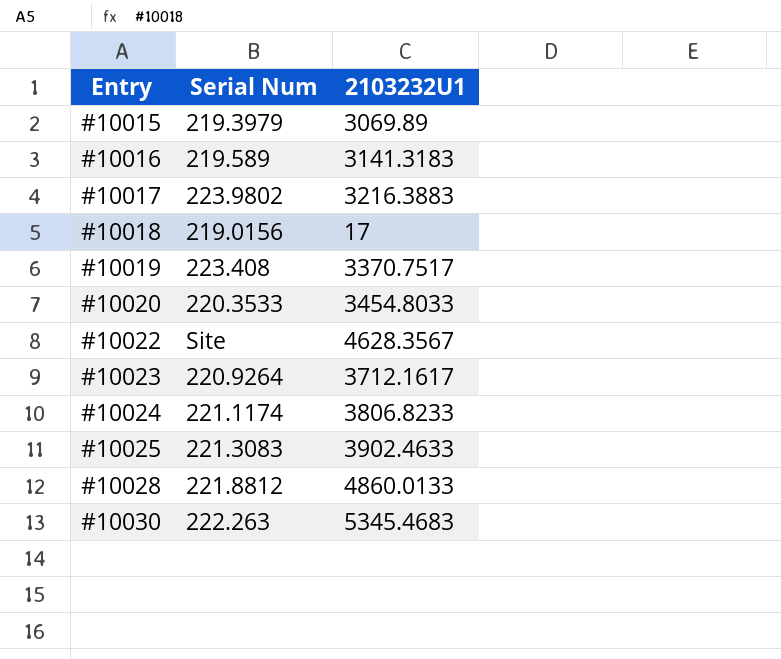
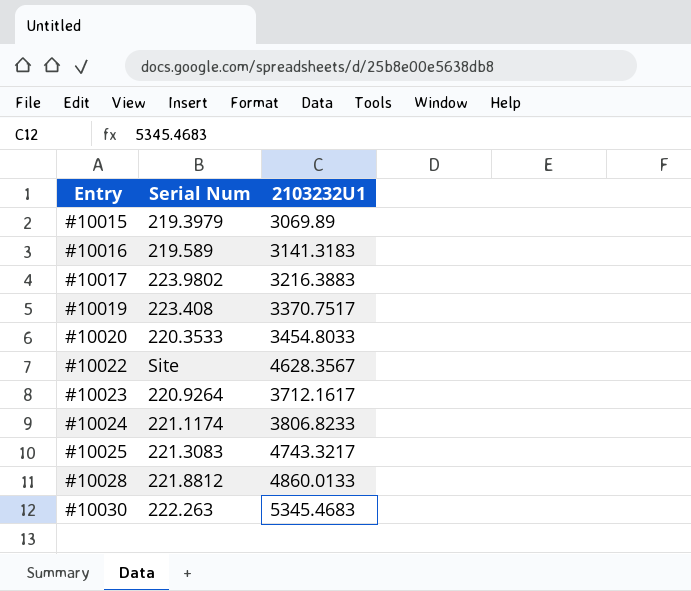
row #10018: 219.0156 | 17 -> none
#10025 | 2103232U1: 3902.4633 -> 4743.3217

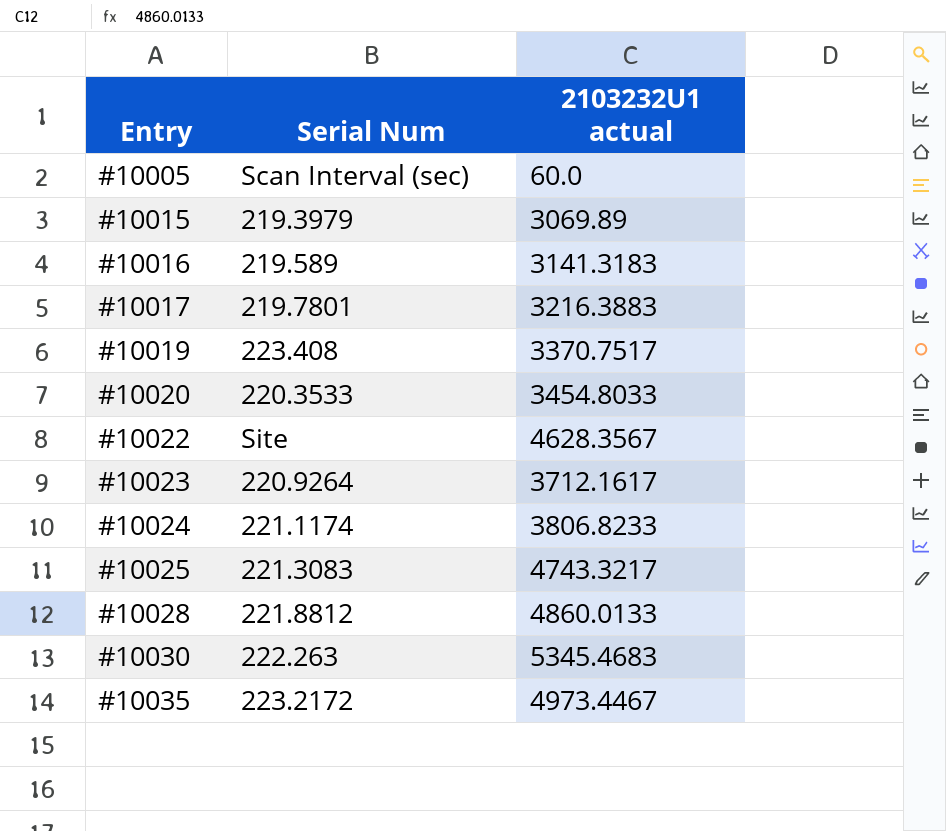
column name: 2103232U1 -> 2103232U1 actual
row #10005: none -> Scan Interval (sec) | 60.0
#10017 | Serial Num: 223.9802 -> 219.7801
row #10035: none -> 223.2172 | 4973.4467

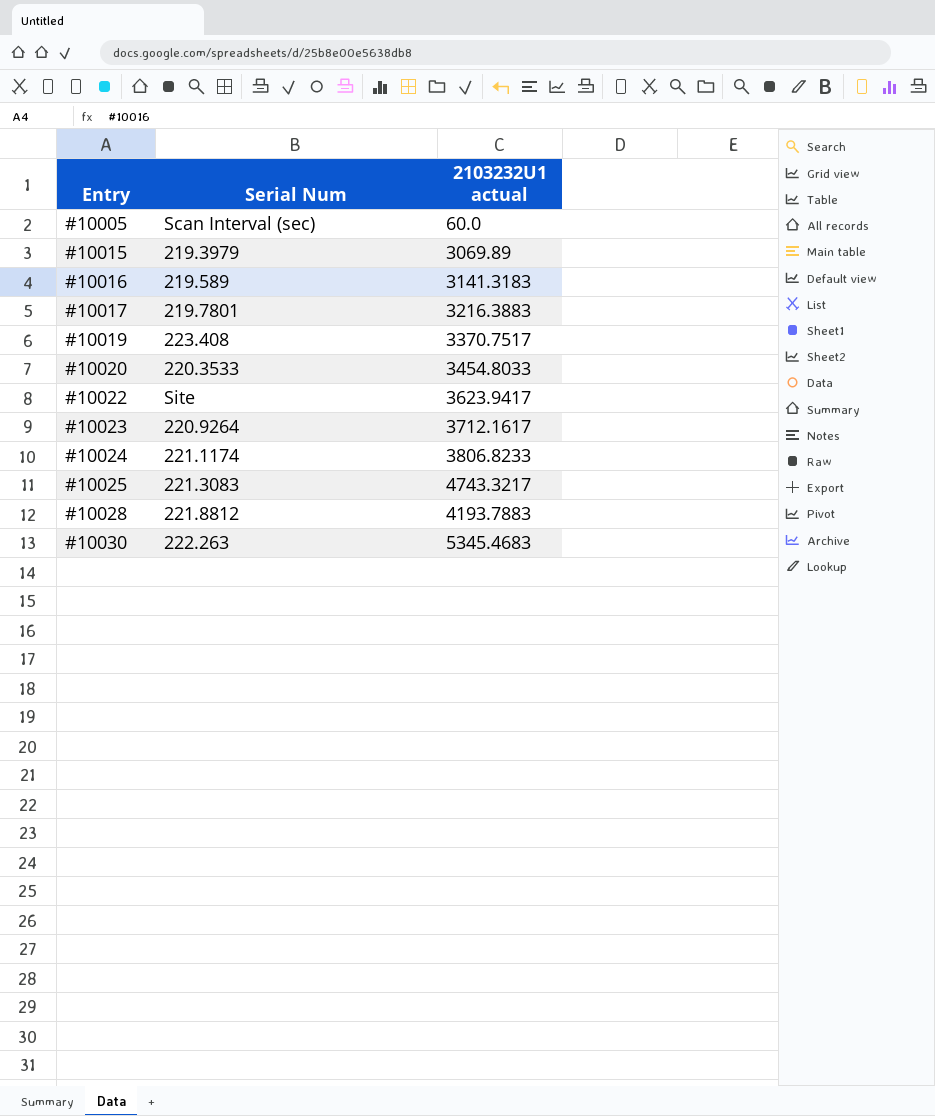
row #10035: 223.2172 | 4973.4467 -> none
#10022 | 2103232U1 actual: 4628.3567 -> 3623.9417
#10028 | 2103232U1 actual: 4860.0133 -> 4193.7883

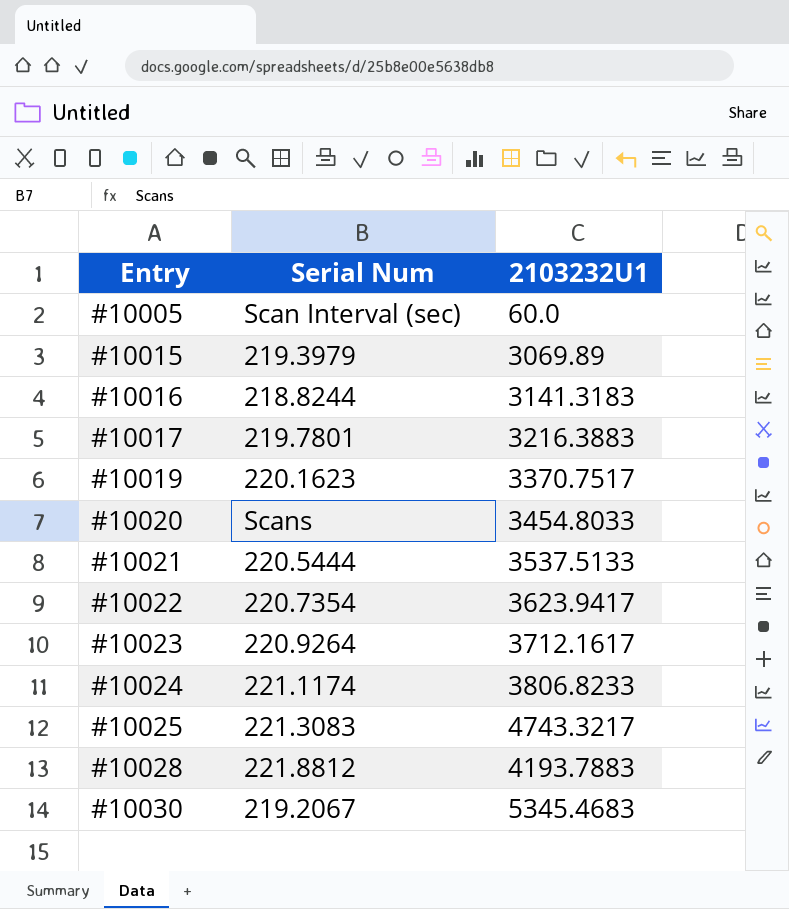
column name: 2103232U1 actual -> 2103232U1
#10016 | Serial Num: 219.589 -> 218.8244
#10019 | Serial Num: 223.408 -> 220.1623
#10020 | Serial Num: 220.3533 -> Scans
row #10021: none -> 220.5444 | 3537.5133
#10022 | Serial Num: Site -> 220.7354
#10030 | Serial Num: 222.263 -> 219.2067

